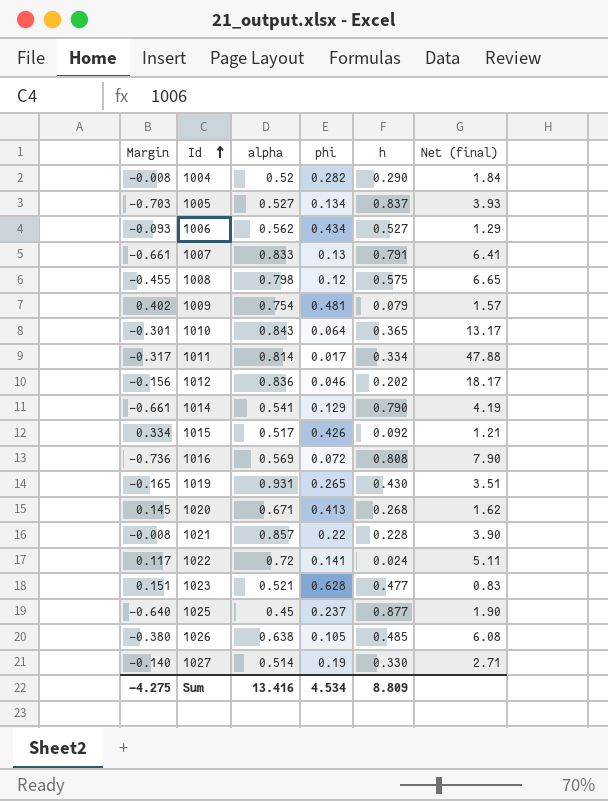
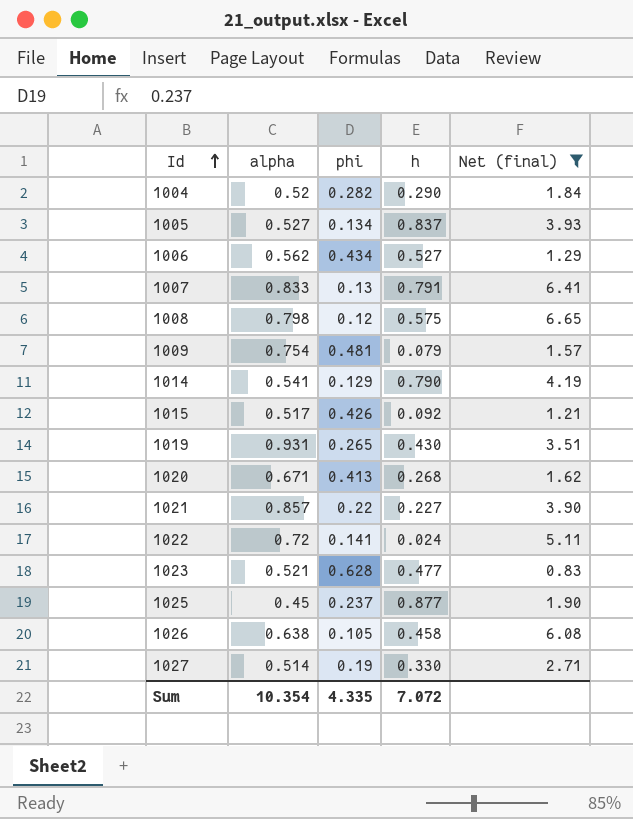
filter: none -> Net (final) <= 6.65
column Margin | formula: [phi] - [h] -> none
1021 | h: 0.228 -> 0.227
1026 | h: 0.485 -> 0.458
Sum | alpha: 13.416 -> 10.354
Sum | phi: 4.534 -> 4.335
Sum | h: 8.809 -> 7.072

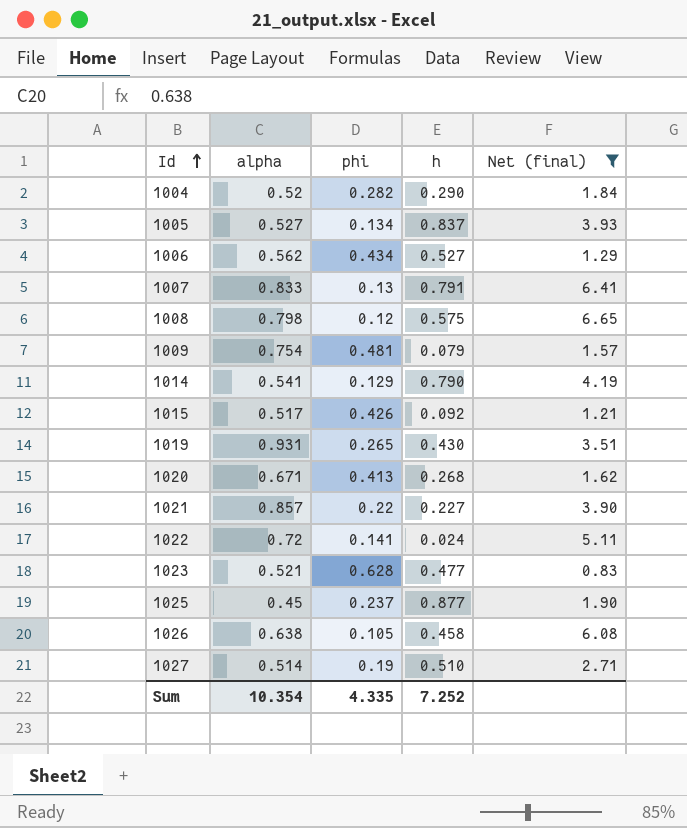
1027 | h: 0.330 -> 0.510
Sum | h: 7.072 -> 7.252

